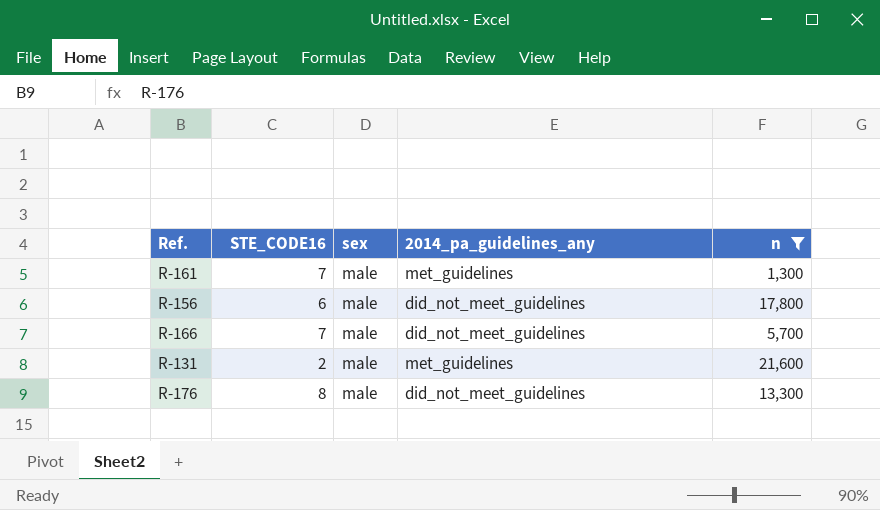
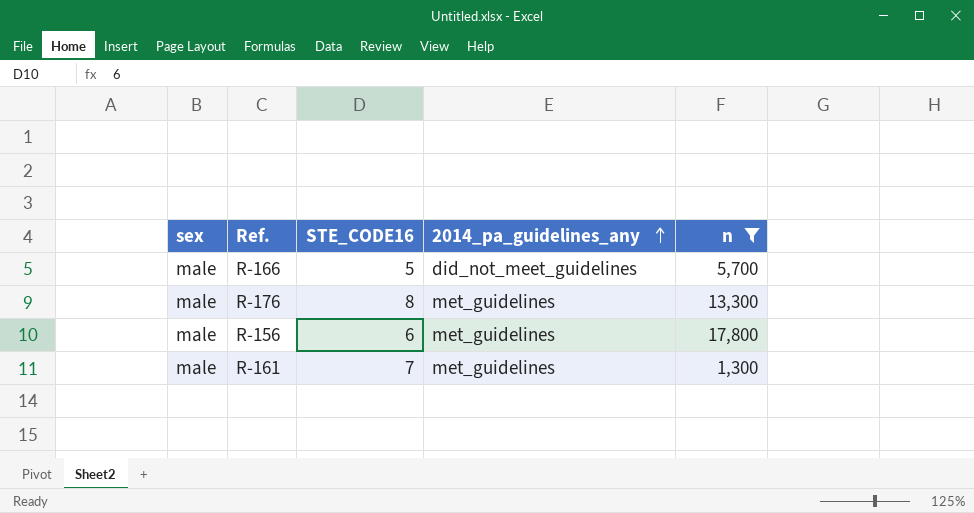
row order: none -> 2014_pa_guidelines_any ascending
column sex | position: 3 -> 1
row R-131: 2 | male | met_guidelines | 21,600 -> none
R-166 | STE_CODE16: 7 -> 5
R-176 | 2014_pa_guidelines_any: did_not_meet_guidelines -> met_guidelines
R-156 | 2014_pa_guidelines_any: did_not_meet_guidelines -> met_guidelines

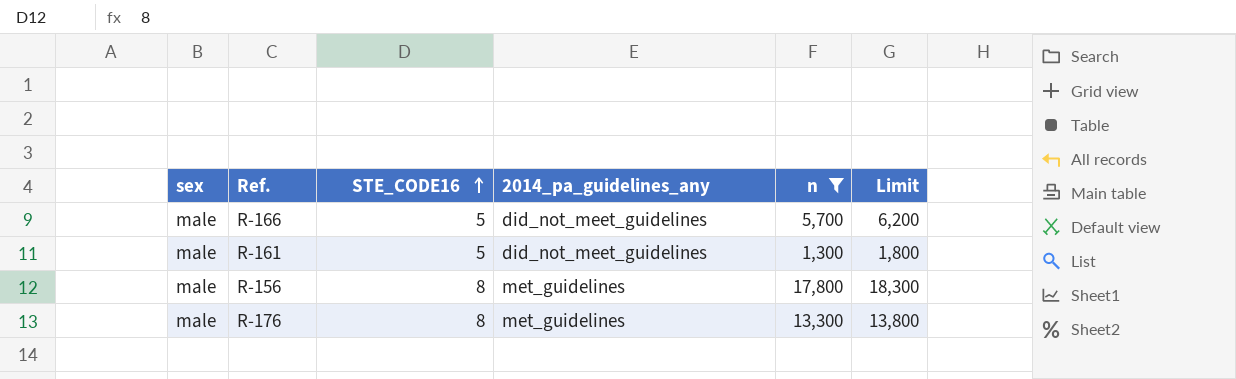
row order: 2014_pa_guidelines_any ascending -> STE_CODE16 ascending
column Limit | formula: none -> [n] + 500
R-161 | STE_CODE16: 7 -> 5
R-161 | 2014_pa_guidelines_any: met_guidelines -> did_not_meet_guidelines
R-156 | STE_CODE16: 6 -> 8

